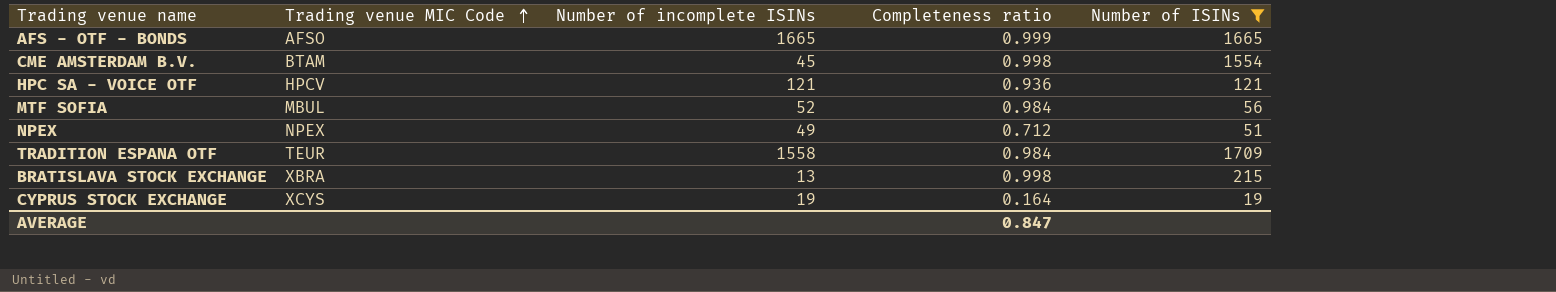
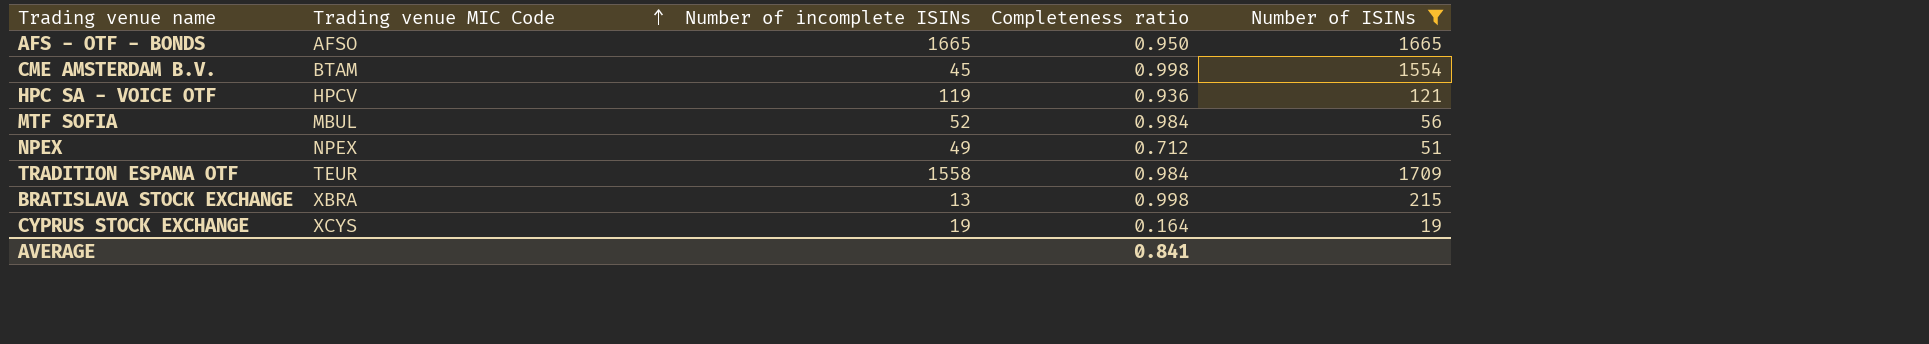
AFS - OTF - BONDS | Completeness ratio: 0.999 -> 0.950
HPC SA - VOICE OTF | Number of incomplete ISINs: 121 -> 119
AVERAGE | Completeness ratio: 0.847 -> 0.841

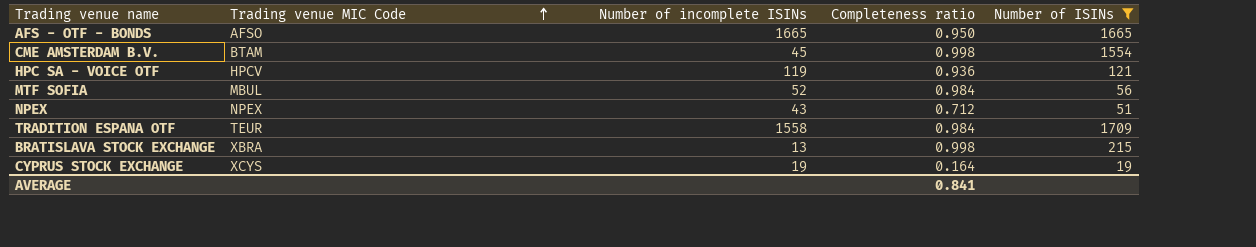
NPEX | Number of incomplete ISINs: 49 -> 43

